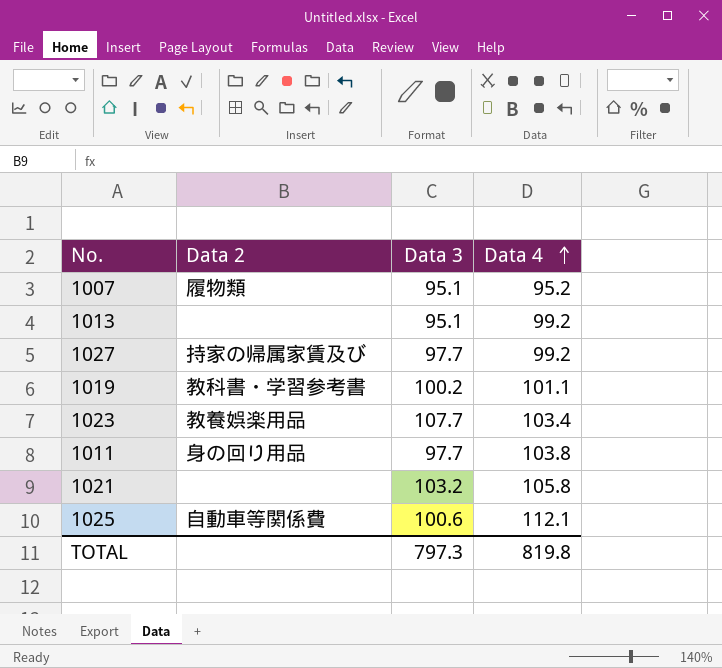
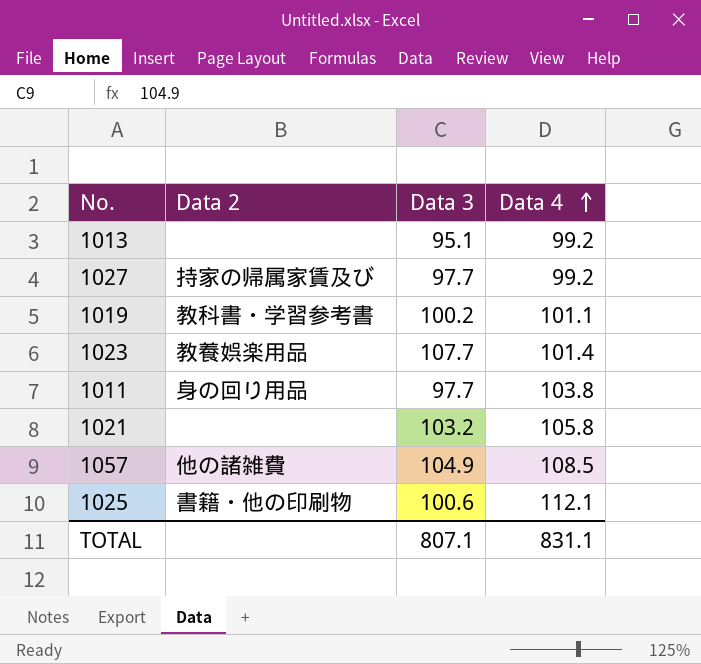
row 1007: 履物類 | 95.1 | 95.2 -> none
1023 | Data 4: 103.4 -> 101.4
row 1057: none -> 他の諸雑費 | 104.9 | 108.5
1025 | Data 2: 自動車等関係費 -> 書籍・他の印刷物
TOTAL | Data 3: 797.3 -> 807.1
TOTAL | Data 4: 819.8 -> 831.1

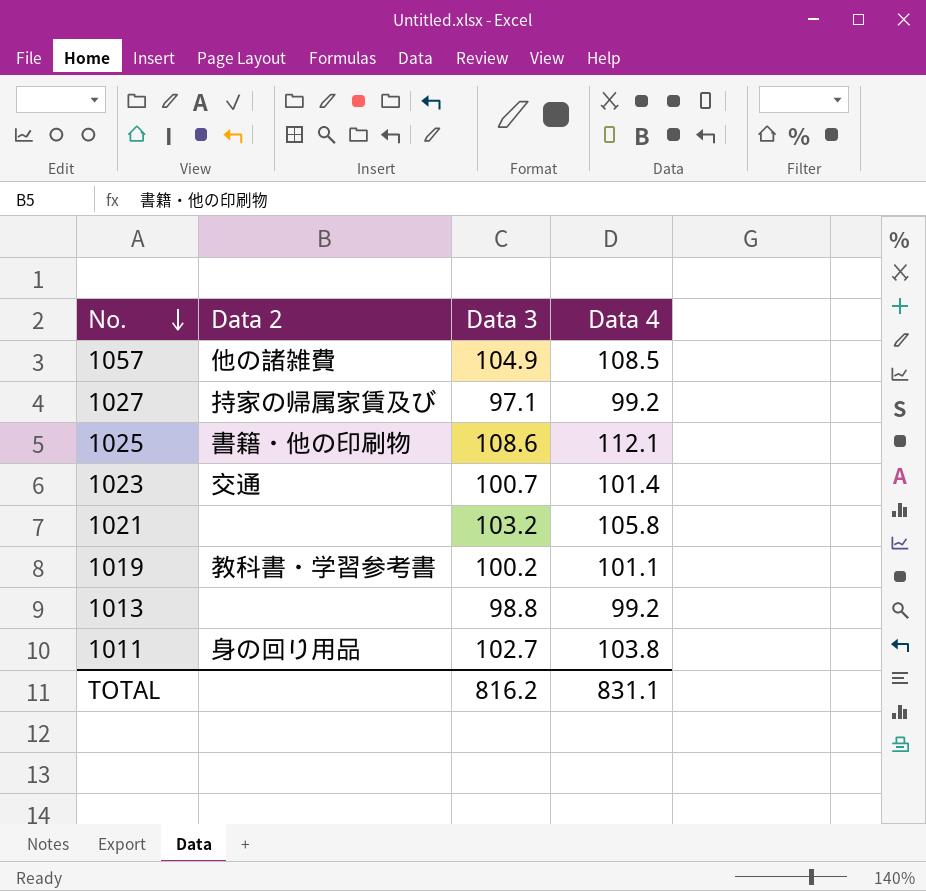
row order: Data 4 ascending -> No. descending
1027 | Data 3: 97.7 -> 97.1
1025 | Data 3: 100.6 -> 108.6
1023 | Data 2: 教養娯楽用品 -> 交通
1023 | Data 3: 107.7 -> 100.7
1013 | Data 3: 95.1 -> 98.8
1011 | Data 3: 97.7 -> 102.7
TOTAL | Data 3: 807.1 -> 816.2

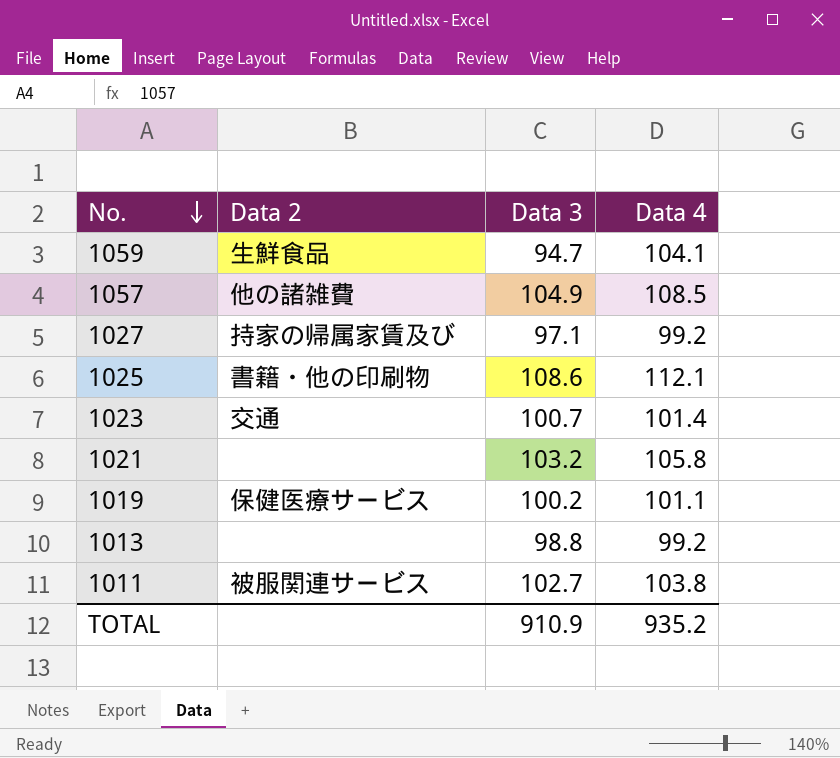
row 1059: none -> 生鮮食品 | 94.7 | 104.1
1019 | Data 2: 教科書・学習参考書 -> 保健医療サービス
1011 | Data 2: 身の回り用品 -> 被服関連サービス
TOTAL | Data 3: 816.2 -> 910.9
TOTAL | Data 4: 831.1 -> 935.2

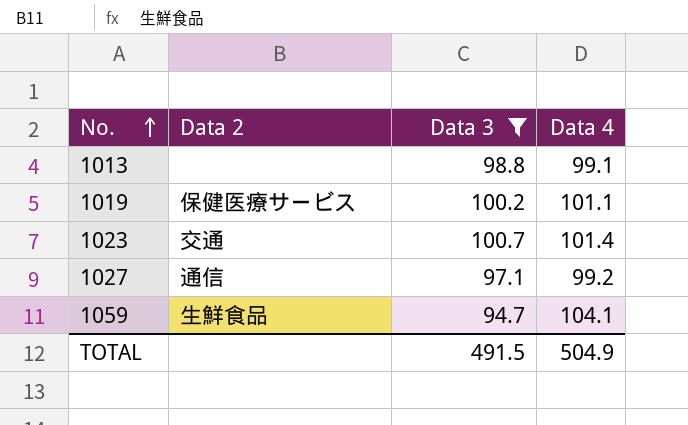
filter: none -> Data 3 <= 100.7
row order: No. descending -> No. ascending
1013 | Data 4: 99.2 -> 99.1
1027 | Data 2: 持家の帰属家賃及び -> 通信
TOTAL | Data 3: 910.9 -> 491.5
TOTAL | Data 4: 935.2 -> 504.9

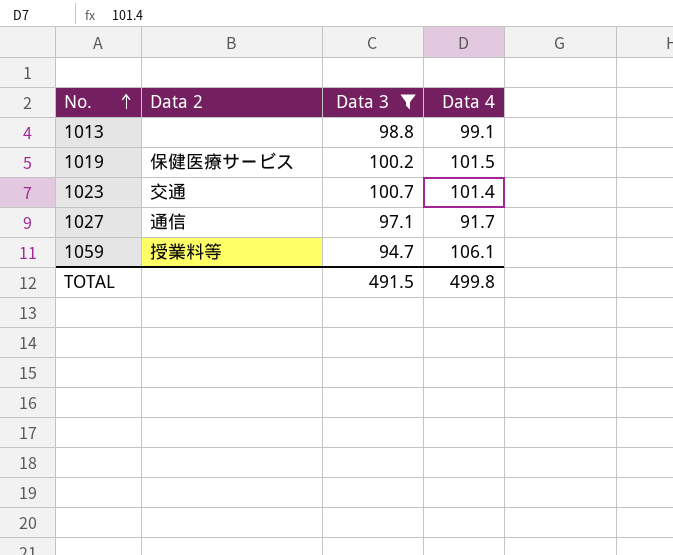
1019 | Data 4: 101.1 -> 101.5
1027 | Data 4: 99.2 -> 91.7
1059 | Data 2: 生鮮食品 -> 授業料等
1059 | Data 4: 104.1 -> 106.1
TOTAL | Data 4: 504.9 -> 499.8

